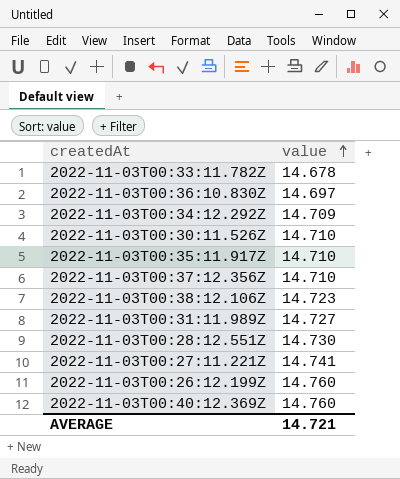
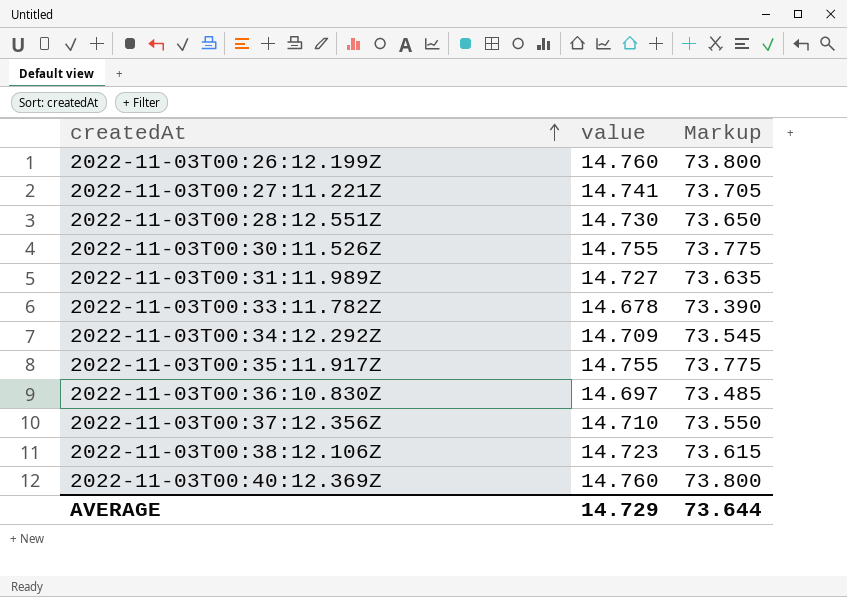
row order: value ascending -> createdAt ascending
column Markup | formula: none -> [value] * 5
2022-11-03T00:30:11.526Z | value: 14.710 -> 14.755
2022-11-03T00:35:11.917Z | value: 14.710 -> 14.755
AVERAGE | value: 14.721 -> 14.729

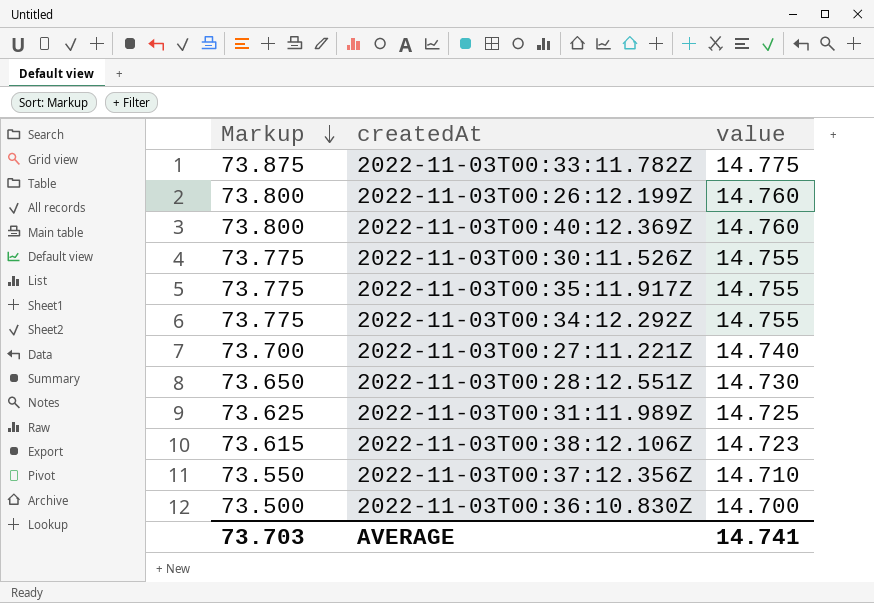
row order: createdAt ascending -> Markup descending
column Markup | position: 3 -> 1
2022-11-03T00:33:11.782Z | Markup: 73.390 -> 73.875
2022-11-03T00:33:11.782Z | value: 14.678 -> 14.775
2022-11-03T00:34:12.292Z | Markup: 73.545 -> 73.775
2022-11-03T00:34:12.292Z | value: 14.709 -> 14.755
2022-11-03T00:27:11.221Z | Markup: 73.705 -> 73.700
2022-11-03T00:27:11.221Z | value: 14.741 -> 14.740
2022-11-03T00:31:11.989Z | Markup: 73.635 -> 73.625
2022-11-03T00:31:11.989Z | value: 14.727 -> 14.725
2022-11-03T00:36:10.830Z | Markup: 73.485 -> 73.500
2022-11-03T00:36:10.830Z | value: 14.697 -> 14.700
AVERAGE | Markup: 73.644 -> 73.703
AVERAGE | value: 14.729 -> 14.741

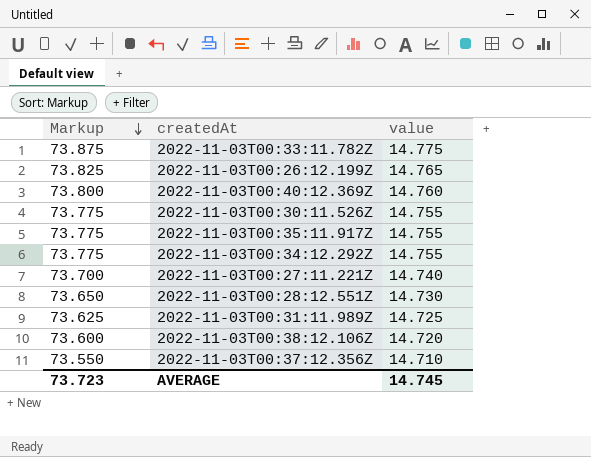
row 2022-11-03T00:36:10.830Z: 73.500 | 14.700 -> none
2022-11-03T00:26:12.199Z | Markup: 73.800 -> 73.825
2022-11-03T00:26:12.199Z | value: 14.760 -> 14.765
2022-11-03T00:38:12.106Z | Markup: 73.615 -> 73.600
2022-11-03T00:38:12.106Z | value: 14.723 -> 14.720
AVERAGE | Markup: 73.703 -> 73.723
AVERAGE | value: 14.741 -> 14.745

